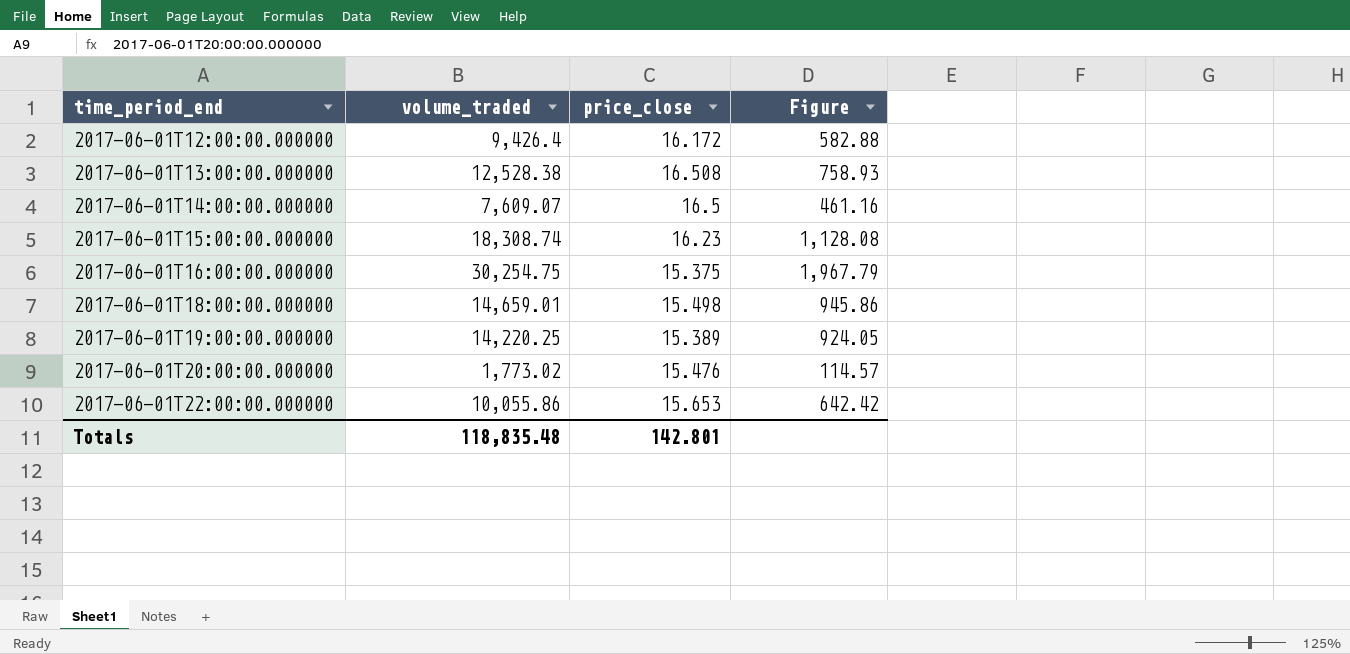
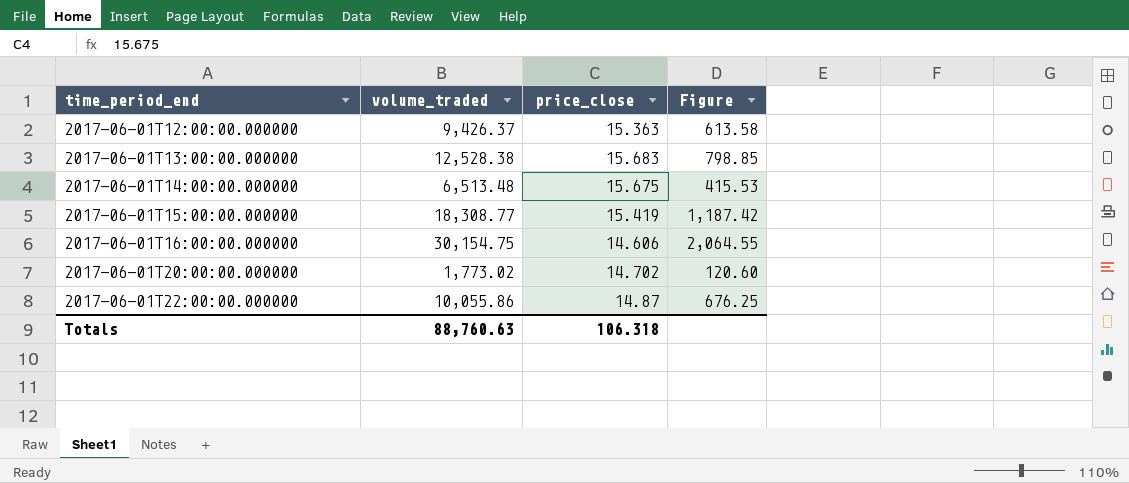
row 2017-06-01T18:00:00.000000: 14,659.01 | 15.498 | 945.86 -> none
row 2017-06-01T19:00:00.000000: 14,220.25 | 15.389 | 924.05 -> none
2017-06-01T12:00:00.000000 | volume_traded: 9,426.4 -> 9,426.37
2017-06-01T12:00:00.000000 | price_close: 16.172 -> 15.363
2017-06-01T12:00:00.000000 | Figure: 582.88 -> 613.58
2017-06-01T13:00:00.000000 | price_close: 16.508 -> 15.683
2017-06-01T13:00:00.000000 | Figure: 758.93 -> 798.85
2017-06-01T14:00:00.000000 | volume_traded: 7,609.07 -> 6,513.48
2017-06-01T14:00:00.000000 | price_close: 16.5 -> 15.675
2017-06-01T14:00:00.000000 | Figure: 461.16 -> 415.53
2017-06-01T15:00:00.000000 | volume_traded: 18,308.74 -> 18,308.77
2017-06-01T15:00:00.000000 | price_close: 16.23 -> 15.419
2017-06-01T15:00:00.000000 | Figure: 1,128.08 -> 1,187.42
2017-06-01T16:00:00.000000 | volume_traded: 30,254.75 -> 30,154.75
2017-06-01T16:00:00.000000 | price_close: 15.375 -> 14.606
2017-06-01T16:00:00.000000 | Figure: 1,967.79 -> 2,064.55
2017-06-01T20:00:00.000000 | price_close: 15.476 -> 14.702
2017-06-01T20:00:00.000000 | Figure: 114.57 -> 120.60
2017-06-01T22:00:00.000000 | price_close: 15.653 -> 14.87
2017-06-01T22:00:00.000000 | Figure: 642.42 -> 676.25
Totals | volume_traded: 118,835.48 -> 88,760.63
Totals | price_close: 142.801 -> 106.318

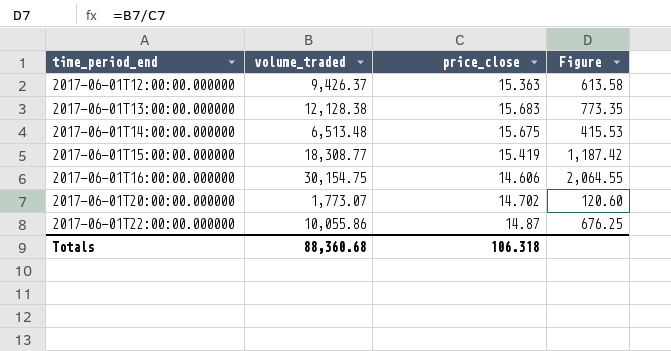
2017-06-01T13:00:00.000000 | volume_traded: 12,528.38 -> 12,128.38
2017-06-01T13:00:00.000000 | Figure: 798.85 -> 773.35
2017-06-01T20:00:00.000000 | volume_traded: 1,773.02 -> 1,773.07
Totals | volume_traded: 88,760.63 -> 88,360.68

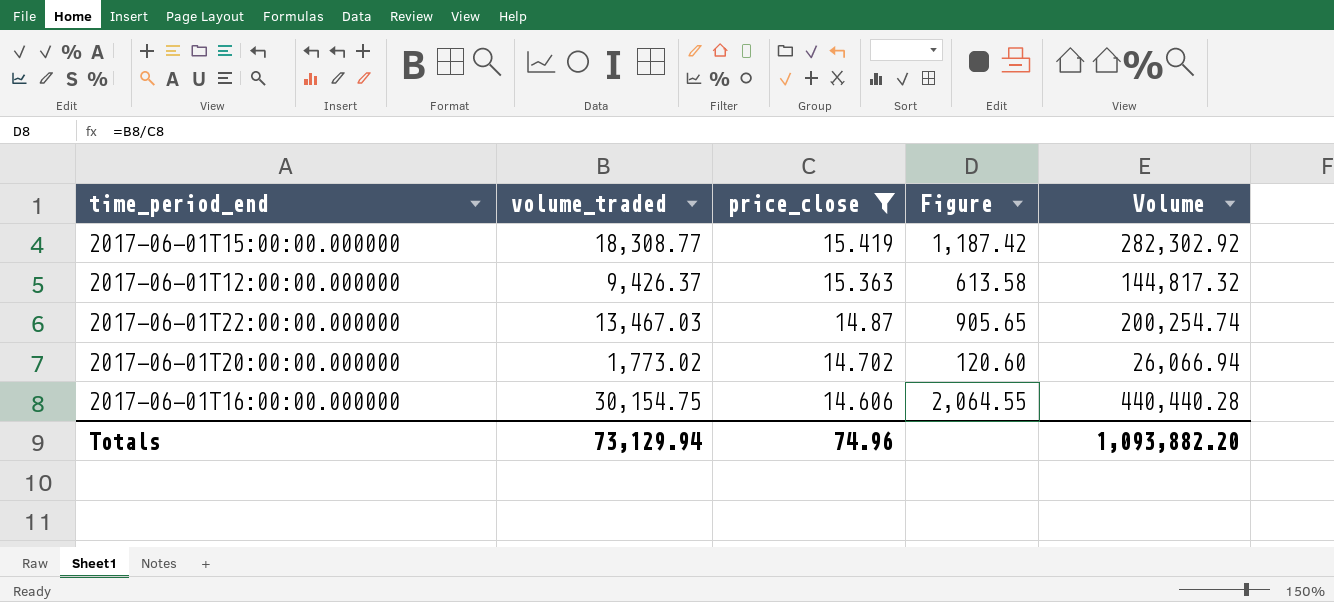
filter: none -> price_close <= 15.419
row order: time_period_end ascending -> price_close descending
column Volume | formula: none -> [volume_traded] * [price_close]
2017-06-01T22:00:00.000000 | volume_traded: 10,055.86 -> 13,467.03
2017-06-01T22:00:00.000000 | Figure: 676.25 -> 905.65
2017-06-01T20:00:00.000000 | volume_traded: 1,773.07 -> 1,773.02
Totals | volume_traded: 88,360.68 -> 73,129.94
Totals | price_close: 106.318 -> 74.96

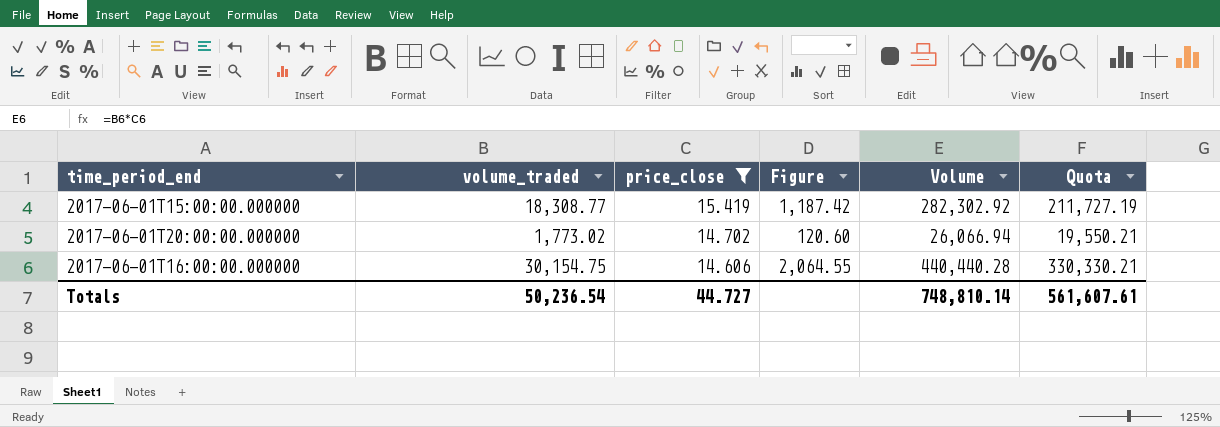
column Quota | formula: none -> [Volume] * 0.75
row 2017-06-01T12:00:00.000000: 9,426.37 | 15.363 | 613.58 | 144,817.32 -> none
row 2017-06-01T22:00:00.000000: 13,467.03 | 14.87 | 905.65 | 200,254.74 -> none
Totals | volume_traded: 73,129.94 -> 50,236.54
Totals | price_close: 74.96 -> 44.727
Totals | Volume: 1,093,882.20 -> 748,810.14

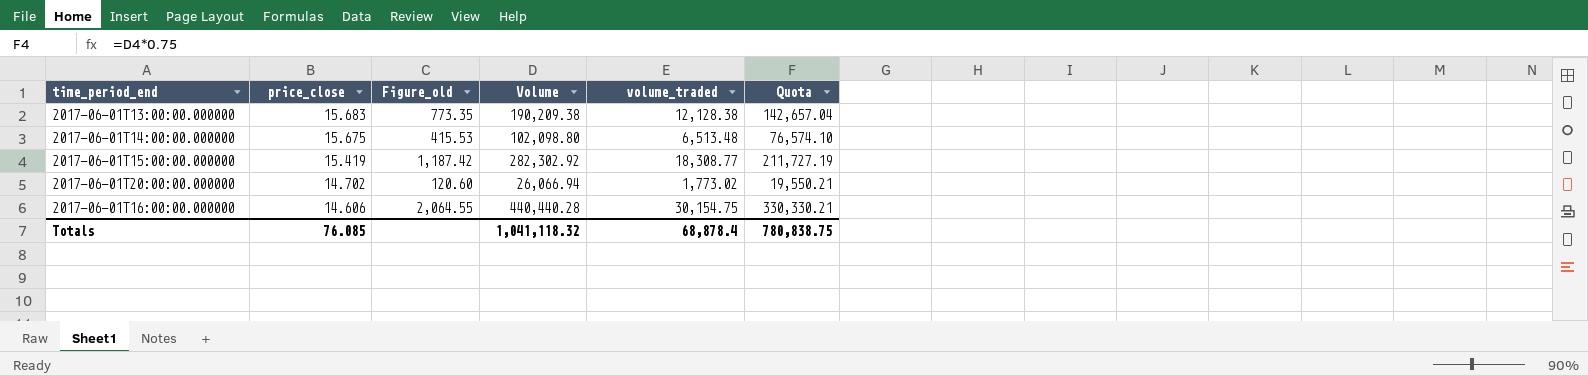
filter: price_close <= 15.419 -> none
column name: Figure -> Figure_old
column volume_traded | position: 2 -> 5
Totals | price_close: 44.727 -> 76.085
Totals | Volume: 748,810.14 -> 1,041,118.32
Totals | volume_traded: 50,236.54 -> 68,878.4
Totals | Quota: 561,607.61 -> 780,838.75

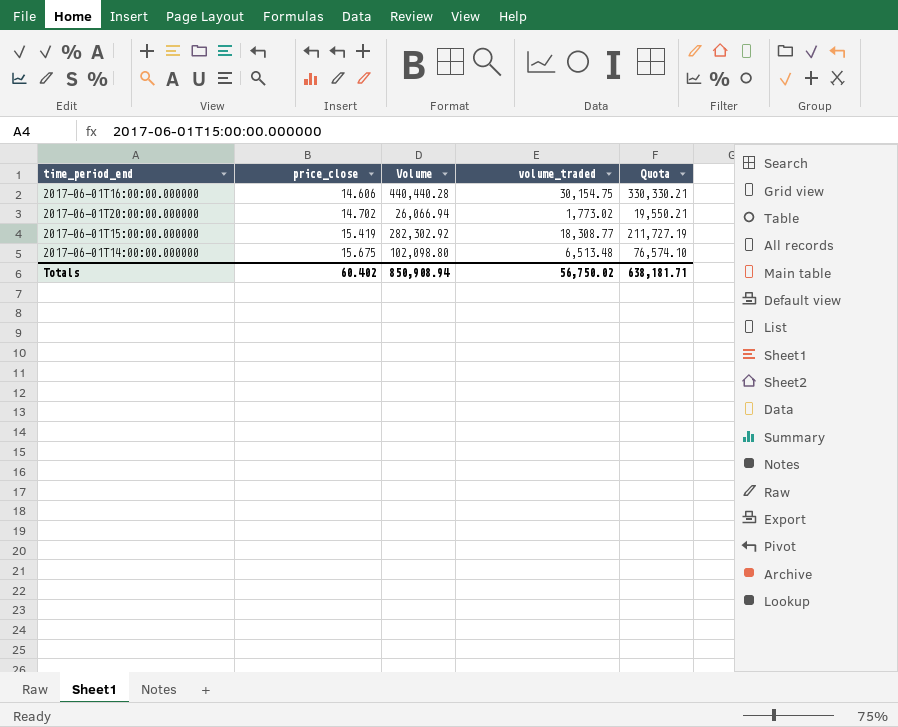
row order: price_close descending -> price_close ascending
column Figure_old | formula: [volume_traded] / [price_close] -> none
row 2017-06-01T13:00:00.000000: 15.683 | 773.35 | 190,209.38 | 12,128.38 | 142,657.04 -> none
Totals | price_close: 76.085 -> 60.402
Totals | Volume: 1,041,118.32 -> 850,908.94
Totals | volume_traded: 68,878.4 -> 56,750.02
Totals | Quota: 780,838.75 -> 638,181.71

